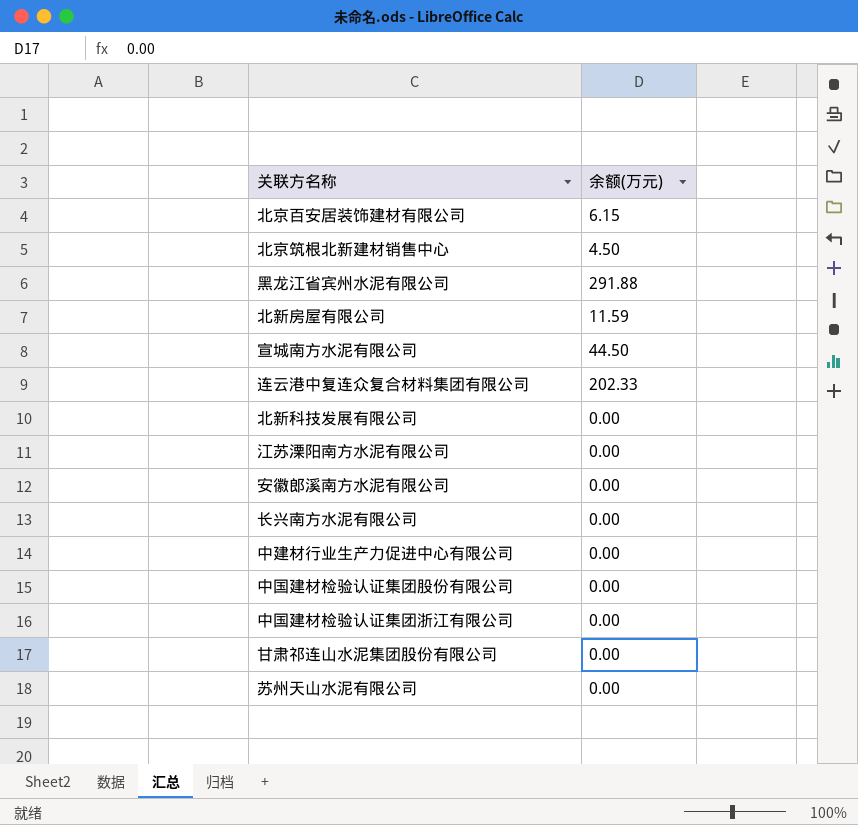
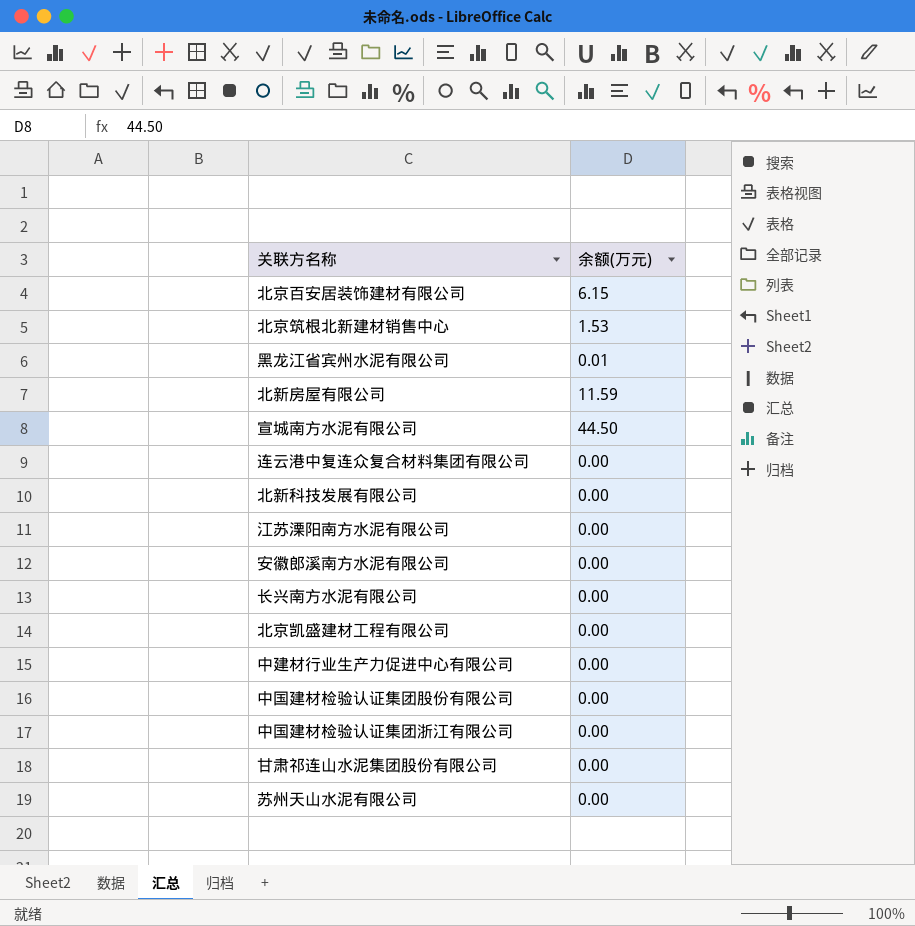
北京筑根北新建材销售中心 | 余额(万元): 4.50 -> 1.53
黑龙江省宾州水泥有限公司 | 余额(万元): 291.88 -> 0.01
连云港中复连众复合材料集团有限公司 | 余额(万元): 202.33 -> 0.00
row 北京凯盛建材工程有限公司: none -> 0.00

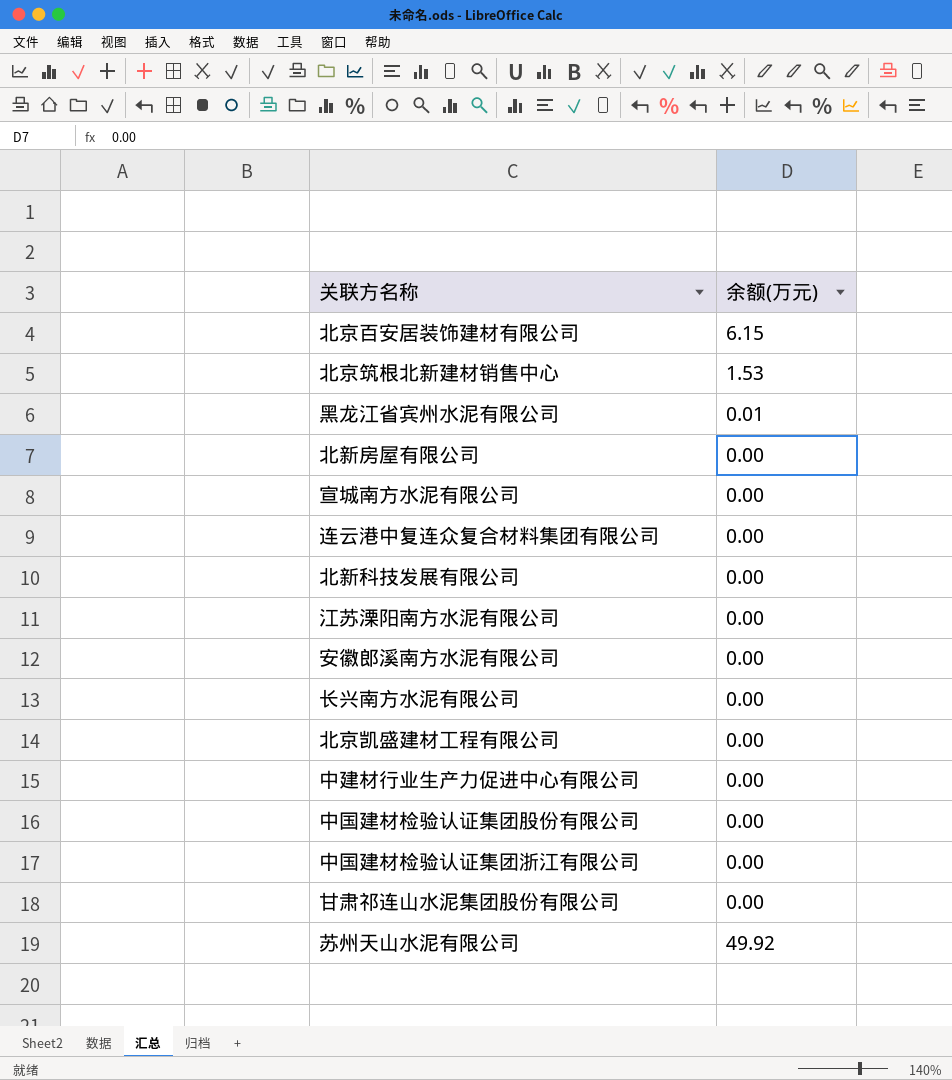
北新房屋有限公司 | 余额(万元): 11.59 -> 0.00
宣城南方水泥有限公司 | 余额(万元): 44.50 -> 0.00
苏州天山水泥有限公司 | 余额(万元): 0.00 -> 49.92

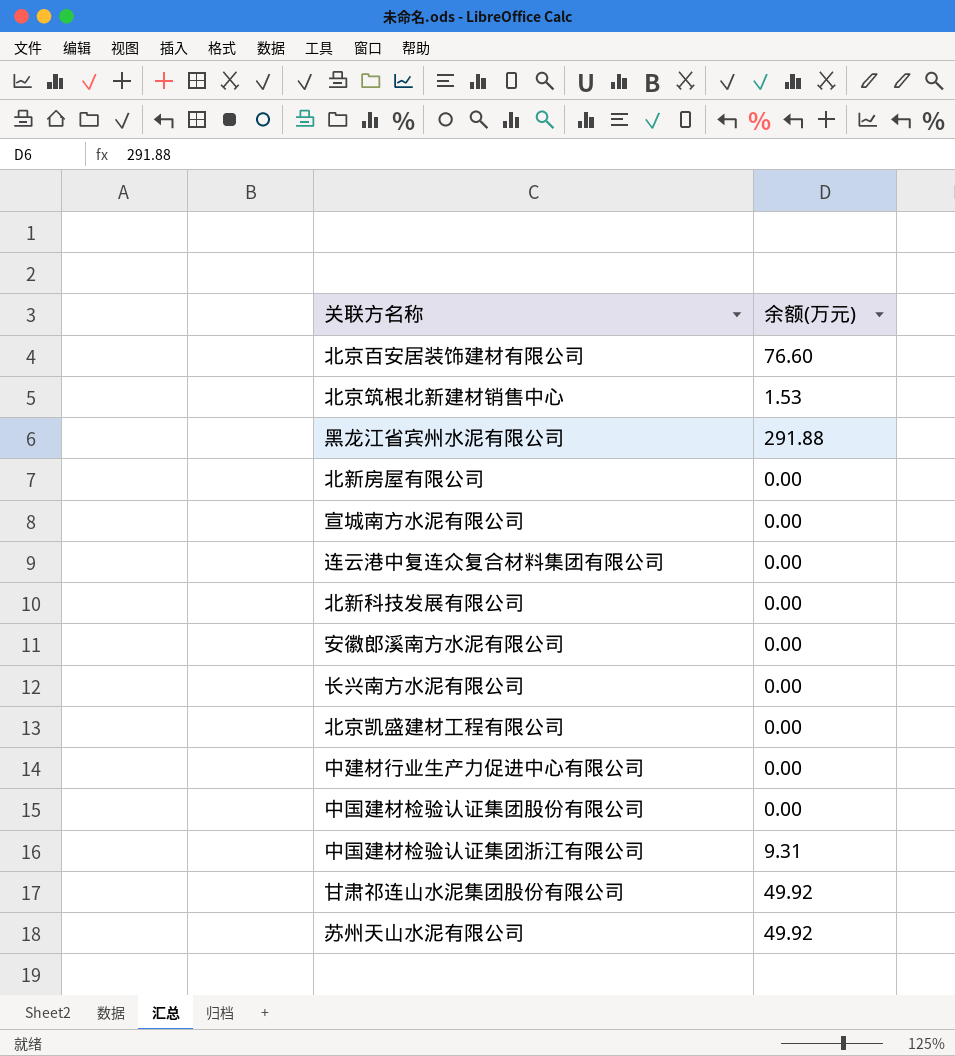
row 江苏溧阳南方水泥有限公司: 0.00 -> none
北京百安居装饰建材有限公司 | 余额(万元): 6.15 -> 76.60
黑龙江省宾州水泥有限公司 | 余额(万元): 0.01 -> 291.88
中国建材检验认证集团浙江有限公司 | 余额(万元): 0.00 -> 9.31
甘肃祁连山水泥集团股份有限公司 | 余额(万元): 0.00 -> 49.92

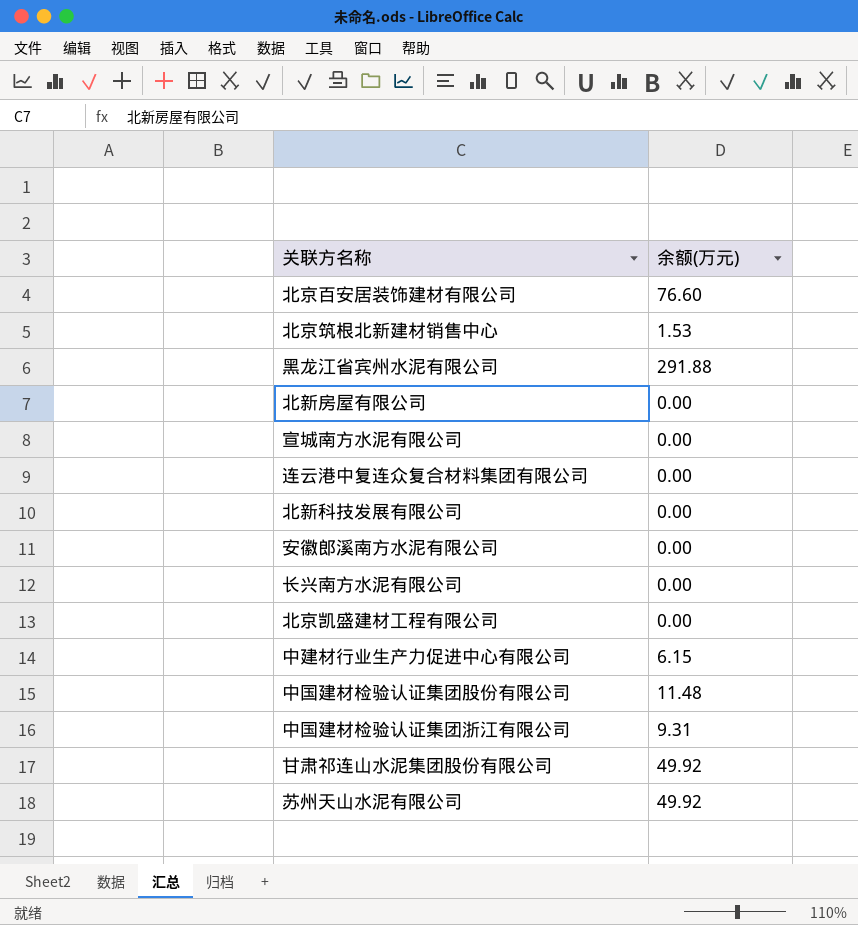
中建材行业生产力促进中心有限公司 | 余额(万元): 0.00 -> 6.15
中国建材检验认证集团股份有限公司 | 余额(万元): 0.00 -> 11.48

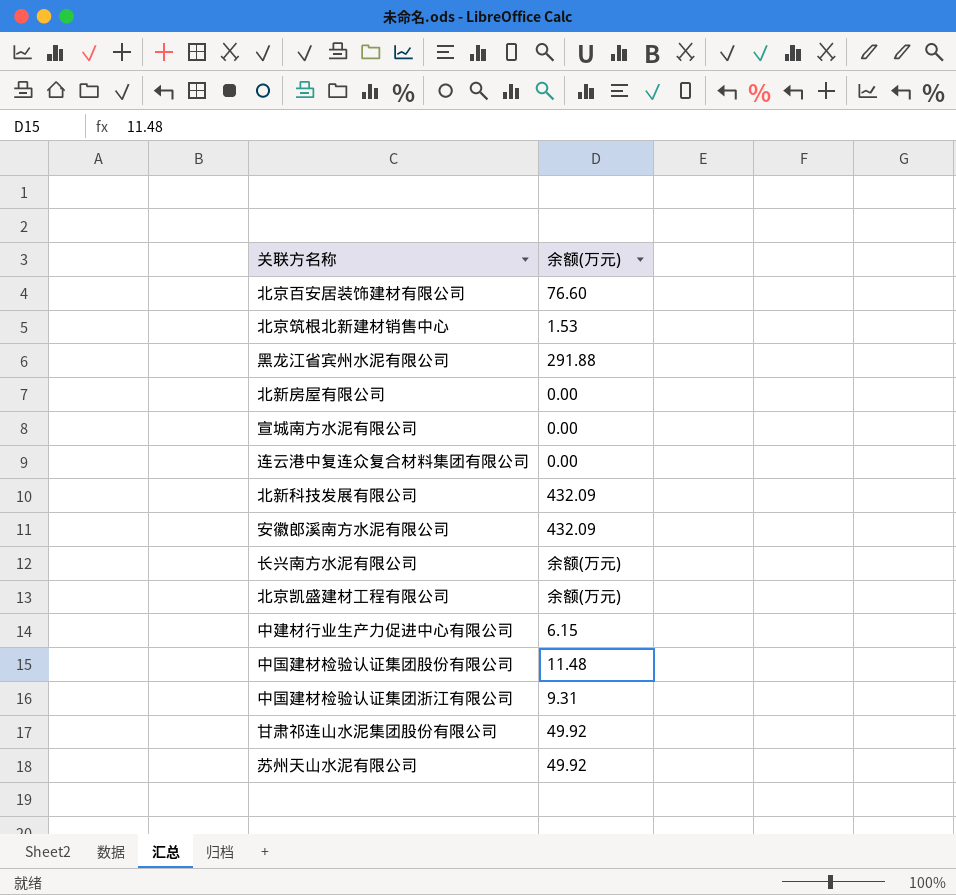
北新科技发展有限公司 | 余额(万元): 0.00 -> 432.09
安徽郎溪南方水泥有限公司 | 余额(万元): 0.00 -> 432.09
长兴南方水泥有限公司 | 余额(万元): 0.00 -> 余额(万元)
北京凯盛建材工程有限公司 | 余额(万元): 0.00 -> 余额(万元)

